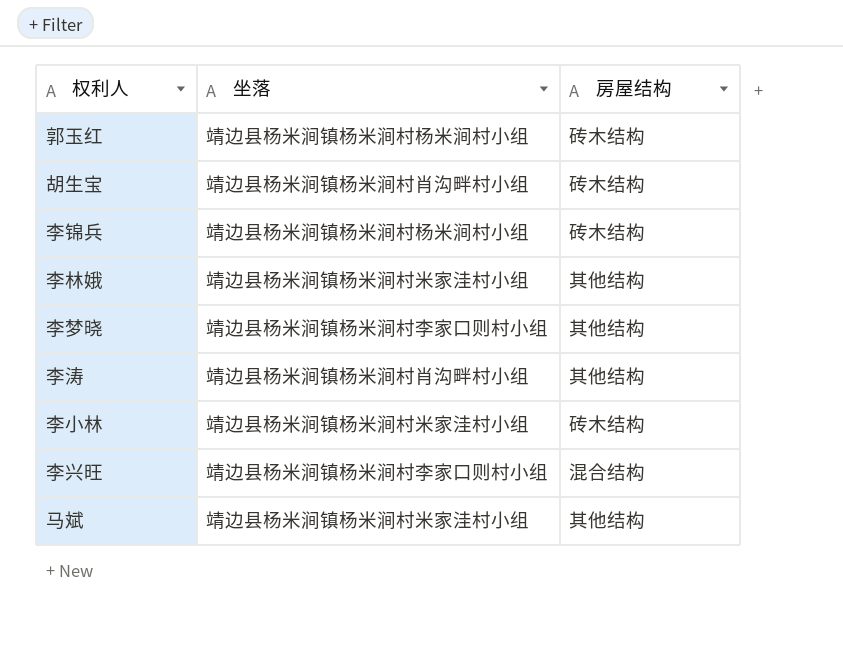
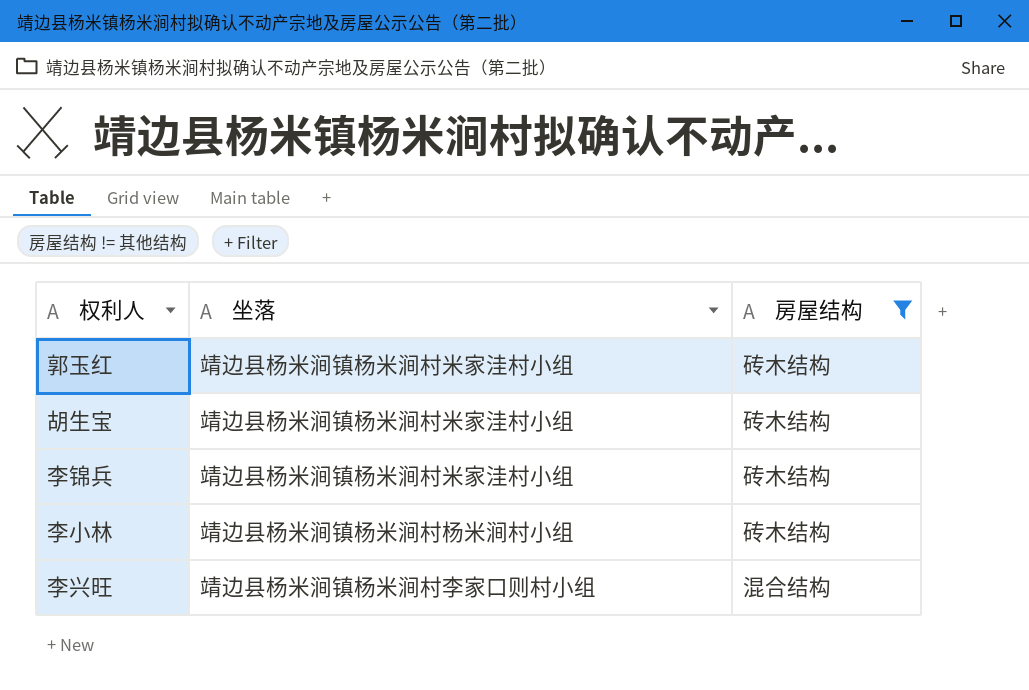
filter: none -> 房屋结构 != 其他结构
郭玉红 | 坐落: 靖边县杨米涧镇杨米涧村杨米涧村小组 -> 靖边县杨米涧镇杨米涧村米家洼村小组
胡生宝 | 坐落: 靖边县杨米涧镇杨米涧村肖沟畔村小组 -> 靖边县杨米涧镇杨米涧村米家洼村小组
李锦兵 | 坐落: 靖边县杨米涧镇杨米涧村杨米涧村小组 -> 靖边县杨米涧镇杨米涧村米家洼村小组
李小林 | 坐落: 靖边县杨米涧镇杨米涧村米家洼村小组 -> 靖边县杨米涧镇杨米涧村杨米涧村小组

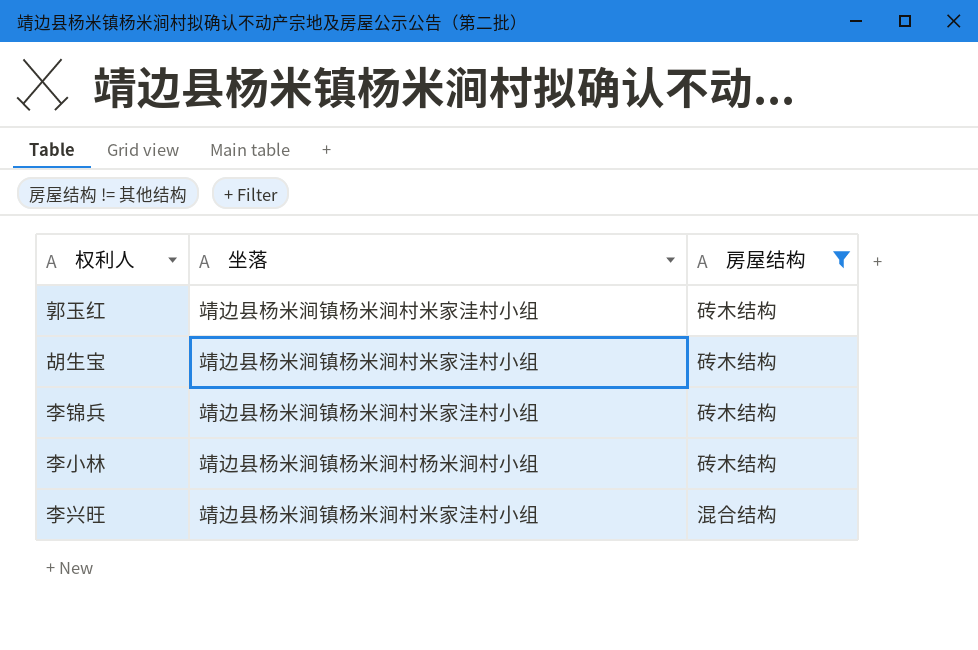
李兴旺 | 坐落: 靖边县杨米涧镇杨米涧村李家口则村小组 -> 靖边县杨米涧镇杨米涧村米家洼村小组

